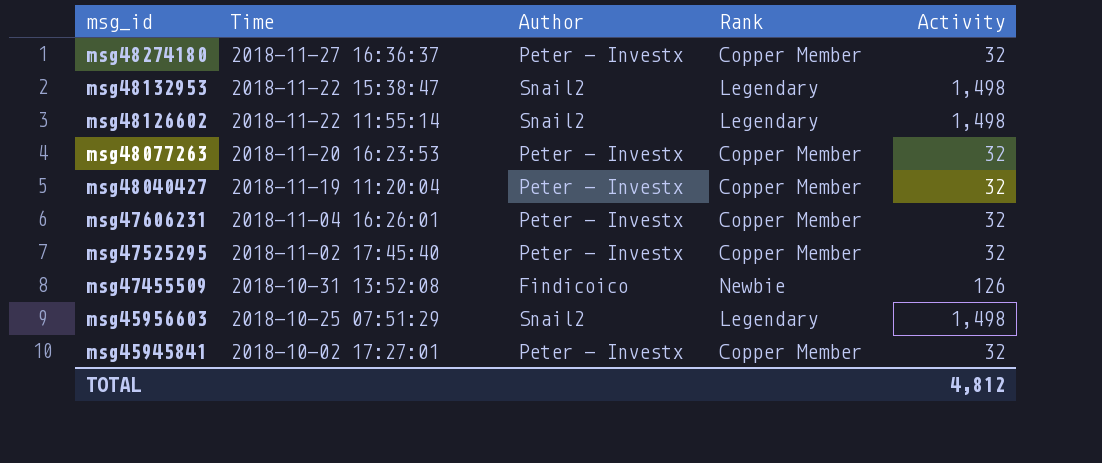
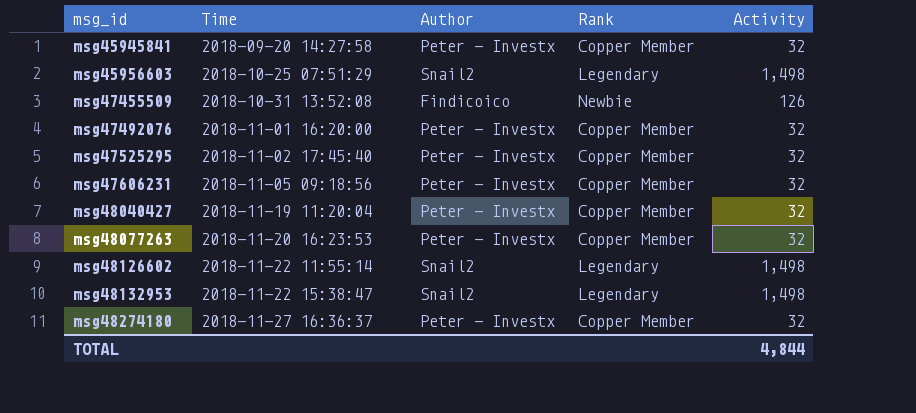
row order: msg_id descending -> msg_id ascending
msg45945841 | Time: 2018-10-02 17:27:01 -> 2018-09-20 14:27:58
row msg47492076: none -> 2018-11-01 16:20:00 | Peter - Investx | Copper Member | 32
msg47606231 | Time: 2018-11-04 16:26:01 -> 2018-11-05 09:18:56
TOTAL | Activity: 4,812 -> 4,844

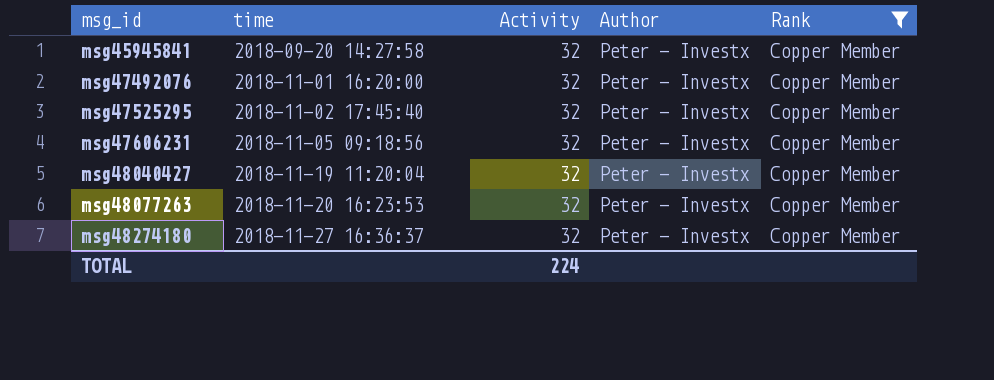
filter: none -> Rank = Copper Member
column name: Time -> time
column Activity | position: 5 -> 3
TOTAL | Activity: 4,844 -> 224

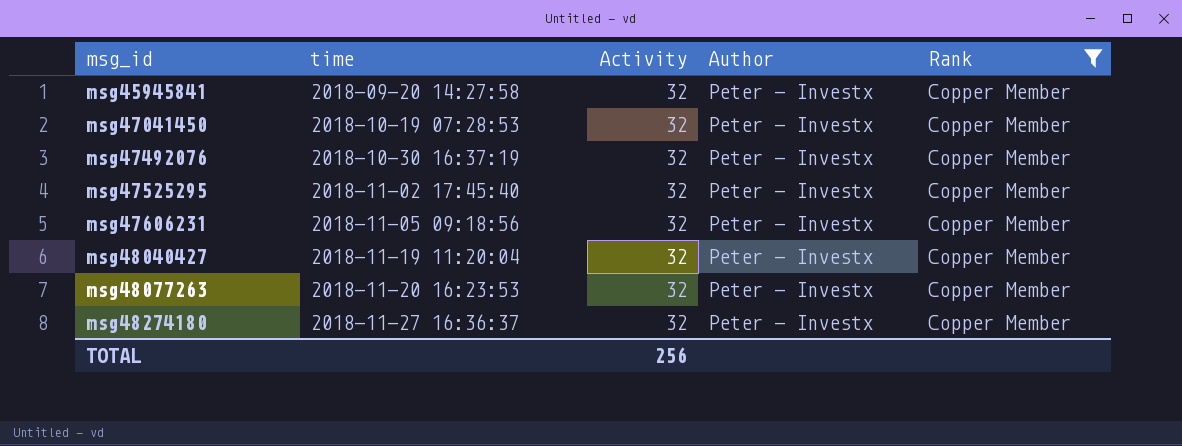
row msg47041450: none -> 2018-10-19 07:28:53 | 32 | Peter - Investx | Copper Member
msg47492076 | time: 2018-11-01 16:20:00 -> 2018-10-30 16:37:19
TOTAL | Activity: 224 -> 256

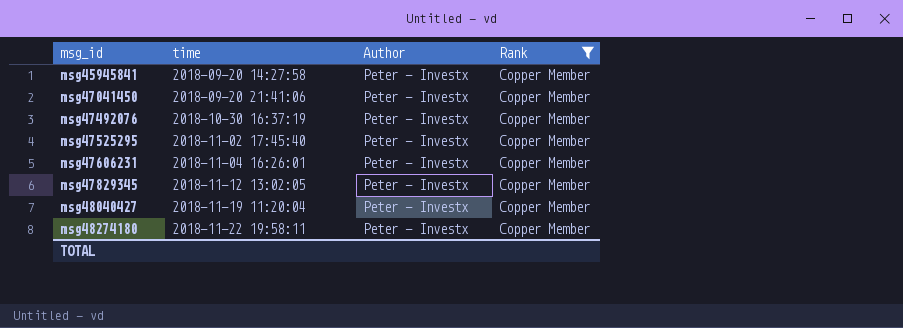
column Activity | position: 3 -> none
row msg48077263: 2018-11-20 16:23:53 | 32 | Peter - Investx | Copper Member -> none
msg47041450 | time: 2018-10-19 07:28:53 -> 2018-09-20 21:41:06
msg47606231 | time: 2018-11-05 09:18:56 -> 2018-11-04 16:26:01
row msg47829345: none -> 2018-11-12 13:02:05 | Peter - Investx | Copper Member
msg48274180 | time: 2018-11-27 16:36:37 -> 2018-11-22 19:58:11

